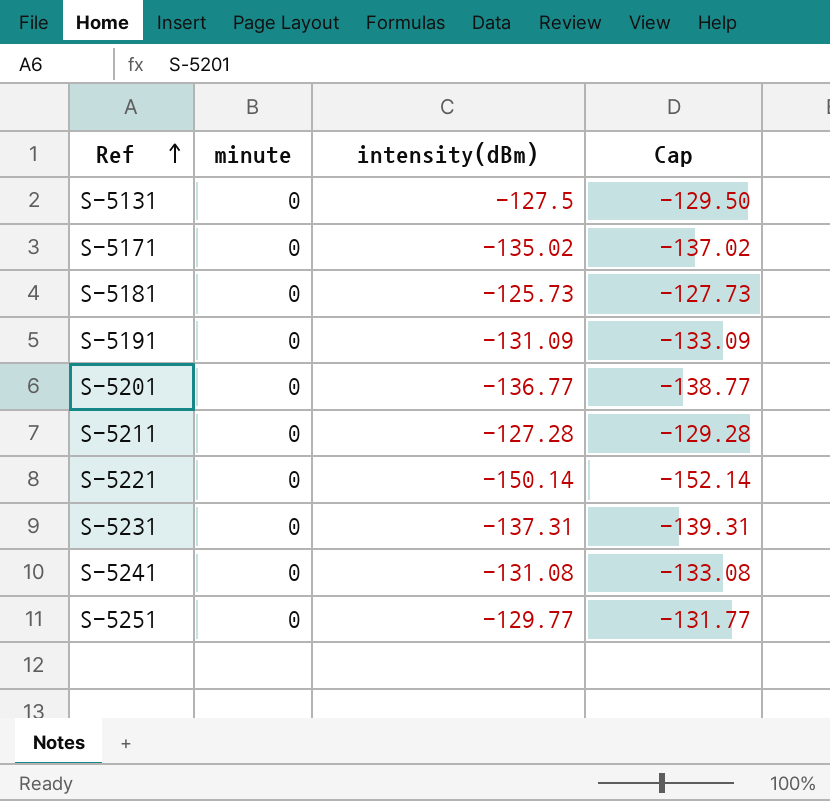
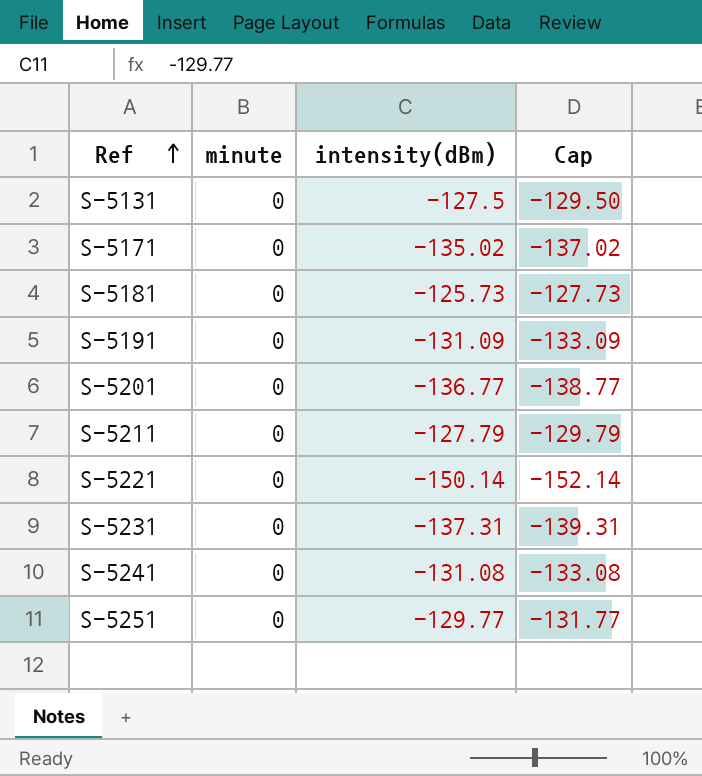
S-5211 | intensity(dBm): -127.28 -> -127.79
S-5211 | Cap: -129.28 -> -129.79

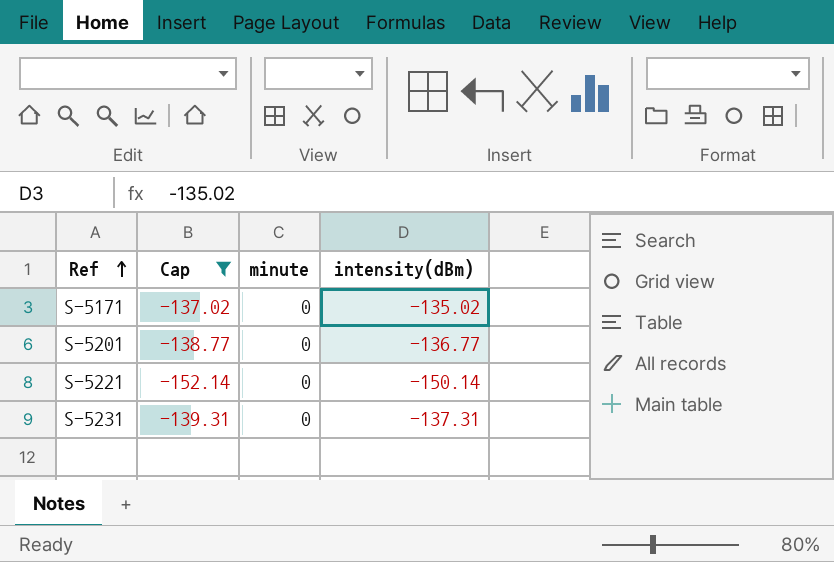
filter: none -> Cap <= -137.02
column Cap | position: 4 -> 2

